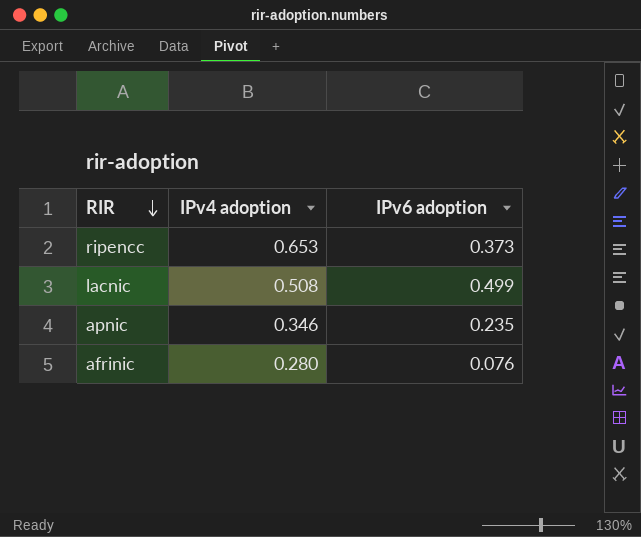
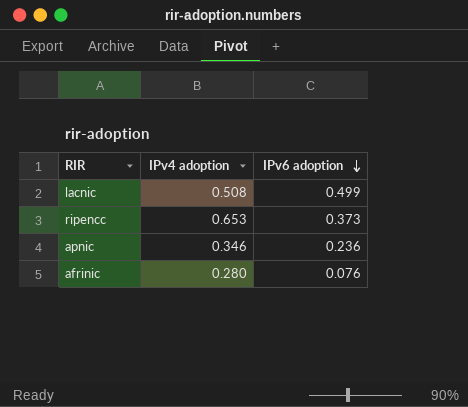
row order: RIR descending -> IPv6 adoption descending
apnic | IPv6 adoption: 0.235 -> 0.236

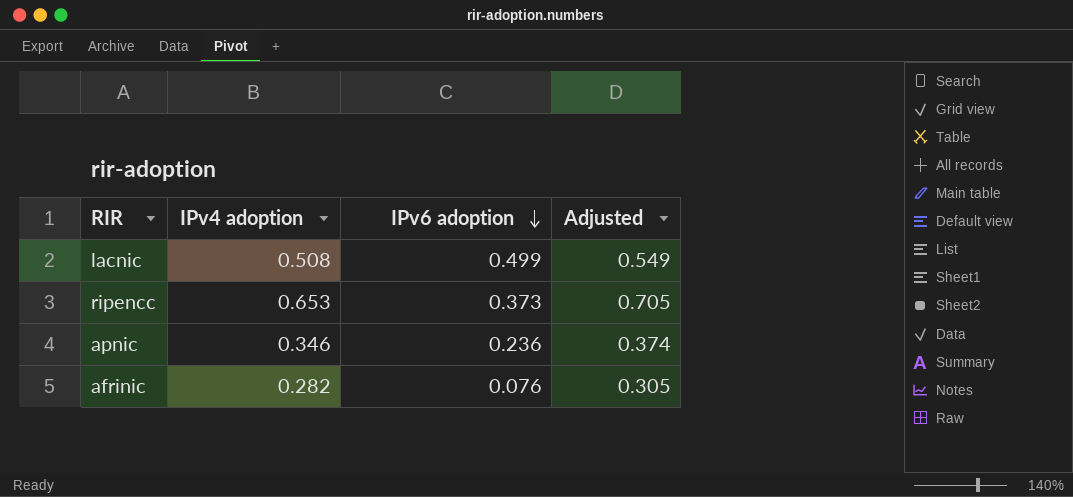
column Adjusted | formula: none -> [IPv4 adoption] * 1.08
afrinic | IPv4 adoption: 0.280 -> 0.282

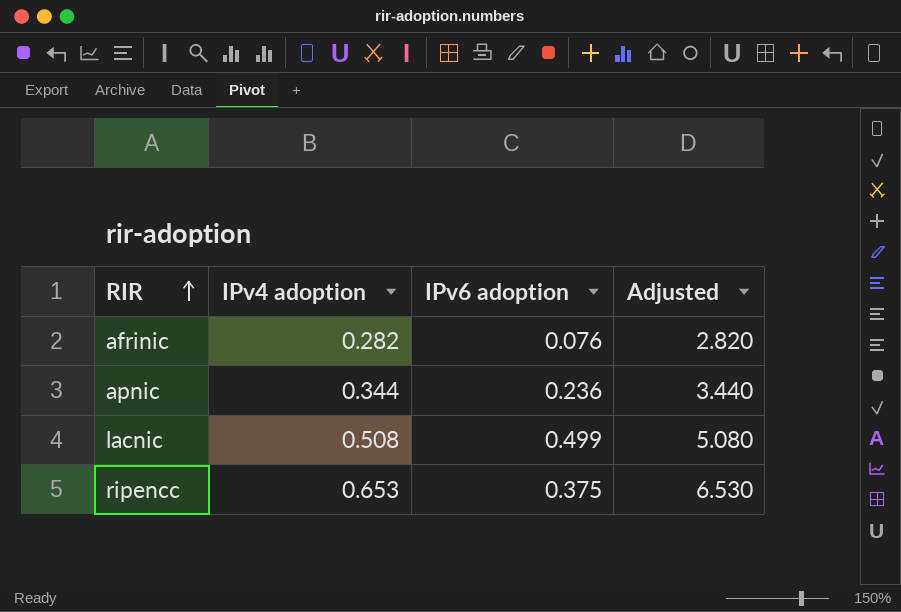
row order: IPv6 adoption descending -> RIR ascending
column Adjusted | formula: [IPv4 adoption] * 1.08 -> [IPv4 adoption] * 10
apnic | IPv4 adoption: 0.346 -> 0.344
ripencc | IPv6 adoption: 0.373 -> 0.375

